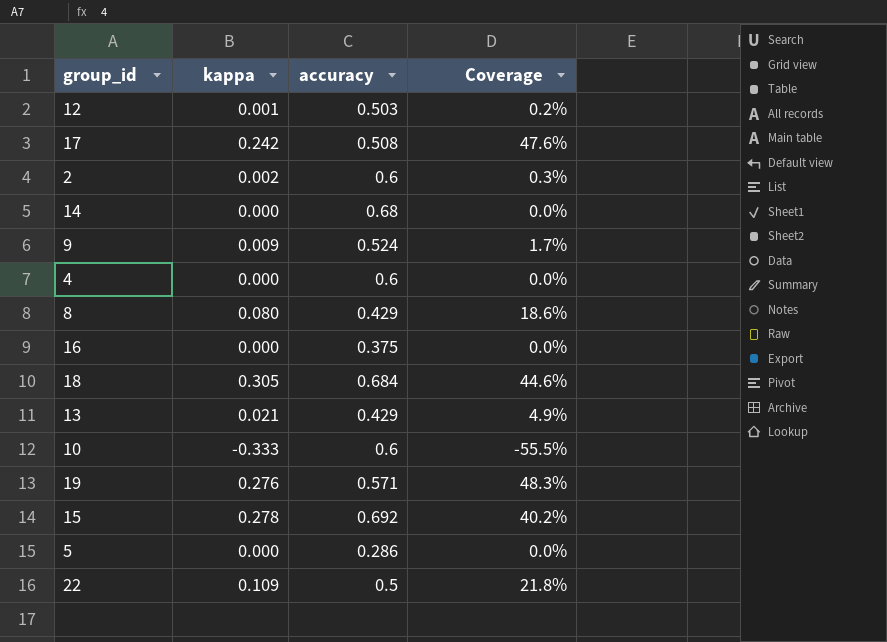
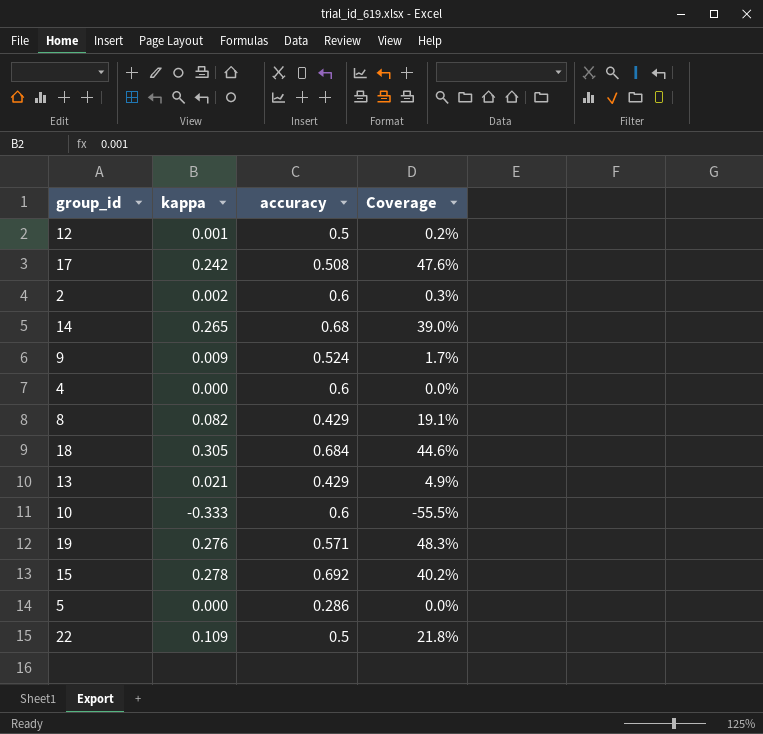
row 16: 0.000 | 0.375 | 0.0% -> none
12 | accuracy: 0.503 -> 0.5
14 | kappa: 0.000 -> 0.265
14 | Coverage: 0.0% -> 39.0%
8 | kappa: 0.080 -> 0.082
8 | Coverage: 18.6% -> 19.1%

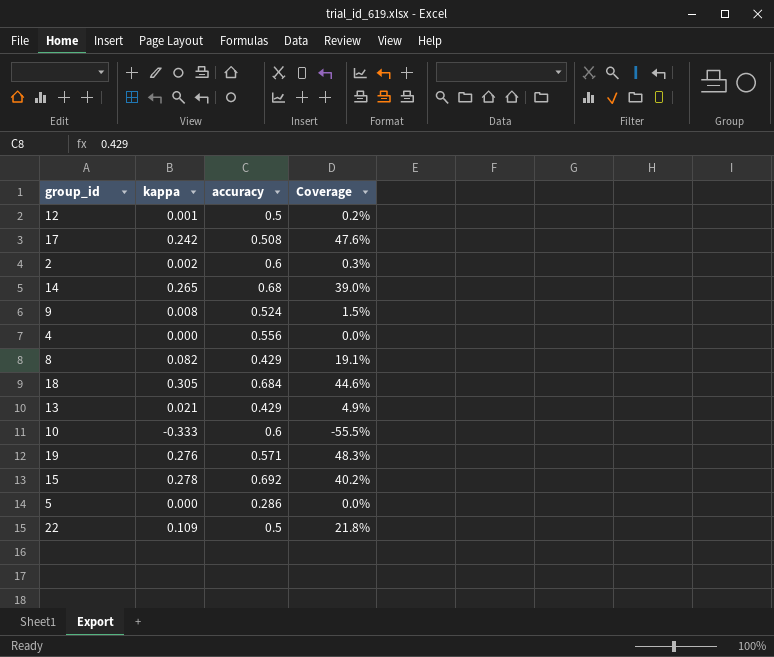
9 | kappa: 0.009 -> 0.008
9 | Coverage: 1.7% -> 1.5%
4 | accuracy: 0.6 -> 0.556

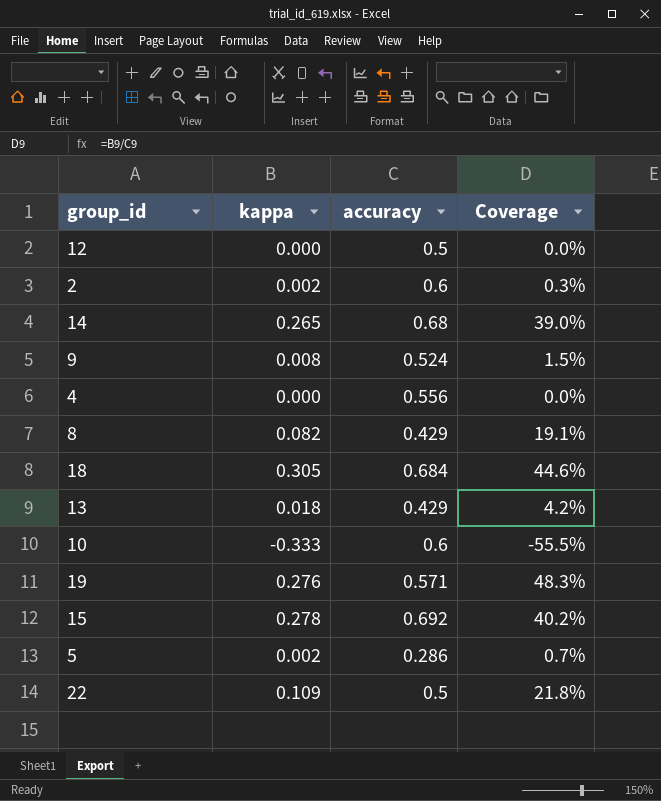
row 17: 0.242 | 0.508 | 47.6% -> none
12 | kappa: 0.001 -> 0.000
12 | Coverage: 0.2% -> 0.0%
13 | kappa: 0.021 -> 0.018
13 | Coverage: 4.9% -> 4.2%
5 | kappa: 0.000 -> 0.002
5 | Coverage: 0.0% -> 0.7%

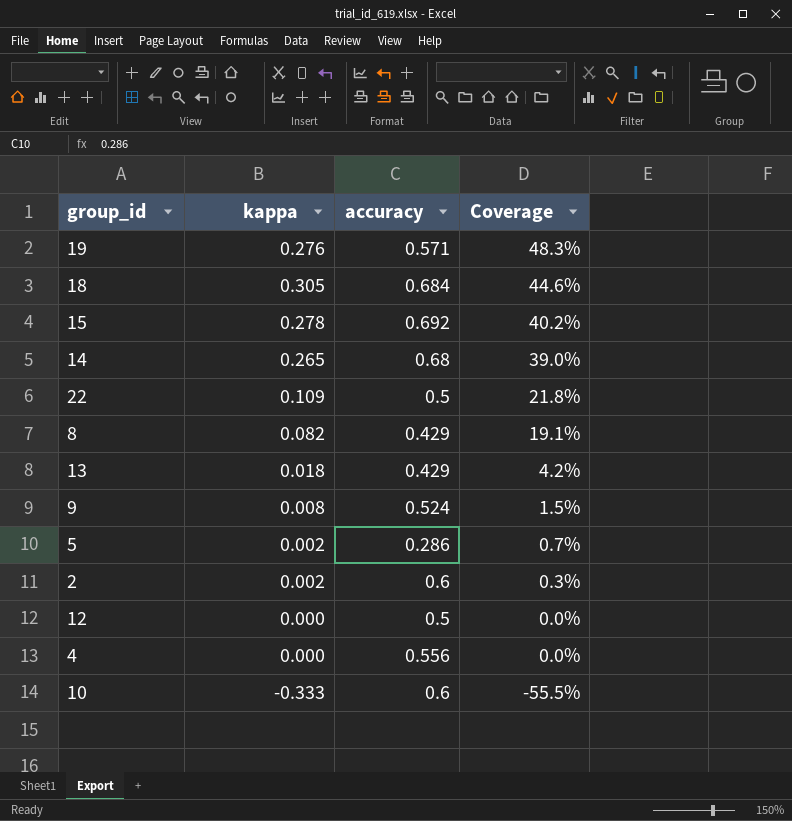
row order: none -> Coverage descending

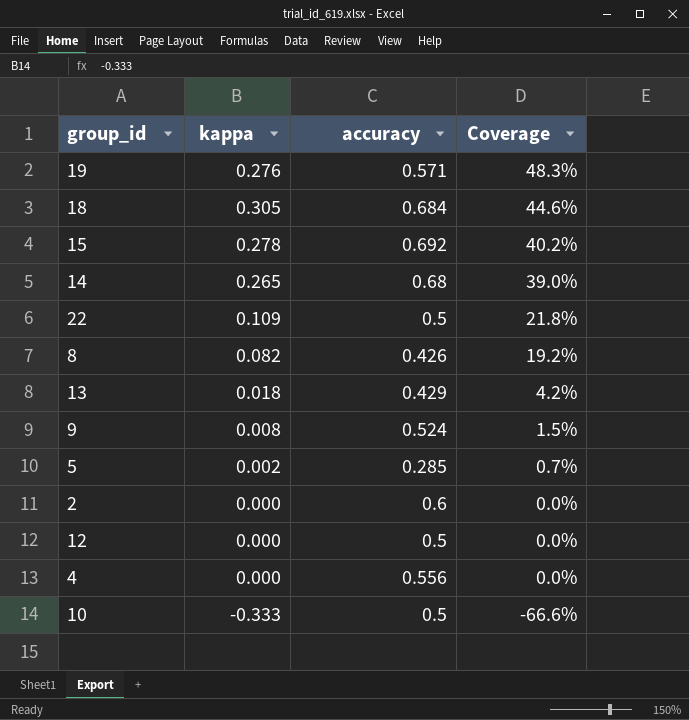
8 | accuracy: 0.429 -> 0.426
8 | Coverage: 19.1% -> 19.2%
5 | accuracy: 0.286 -> 0.285
2 | kappa: 0.002 -> 0.000
2 | Coverage: 0.3% -> 0.0%
10 | accuracy: 0.6 -> 0.5
10 | Coverage: -55.5% -> -66.6%

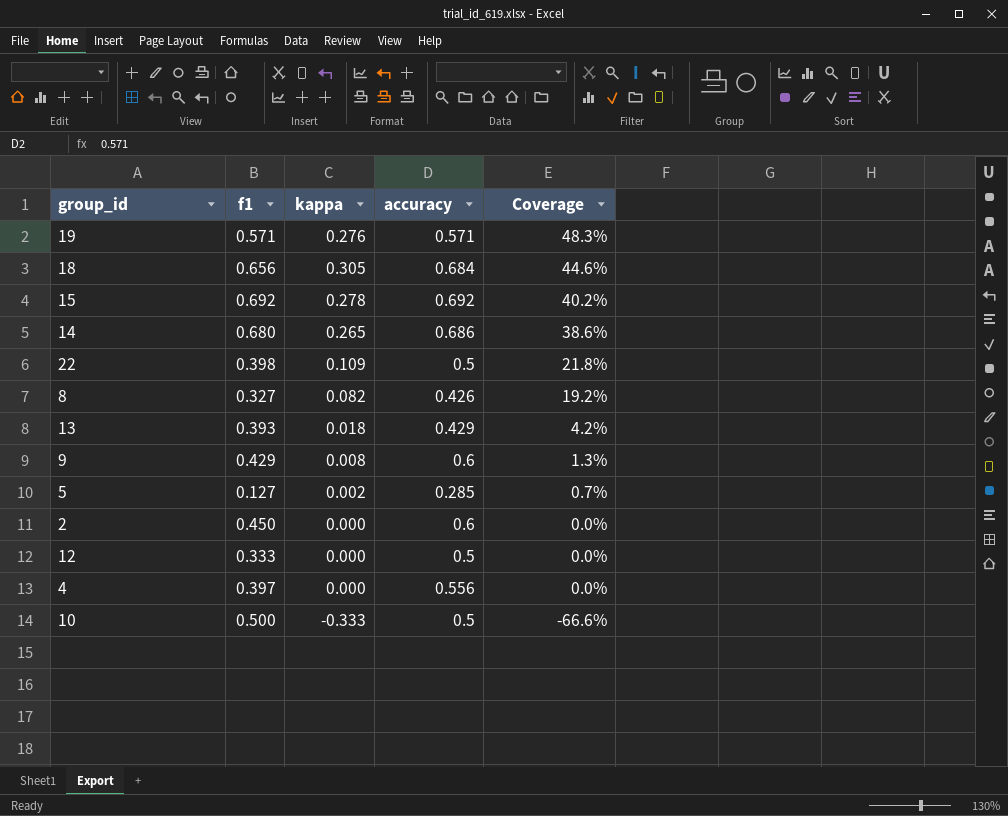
column f1 | position: none -> 2
14 | accuracy: 0.68 -> 0.686
14 | Coverage: 39.0% -> 38.6%
9 | accuracy: 0.524 -> 0.6
9 | Coverage: 1.5% -> 1.3%

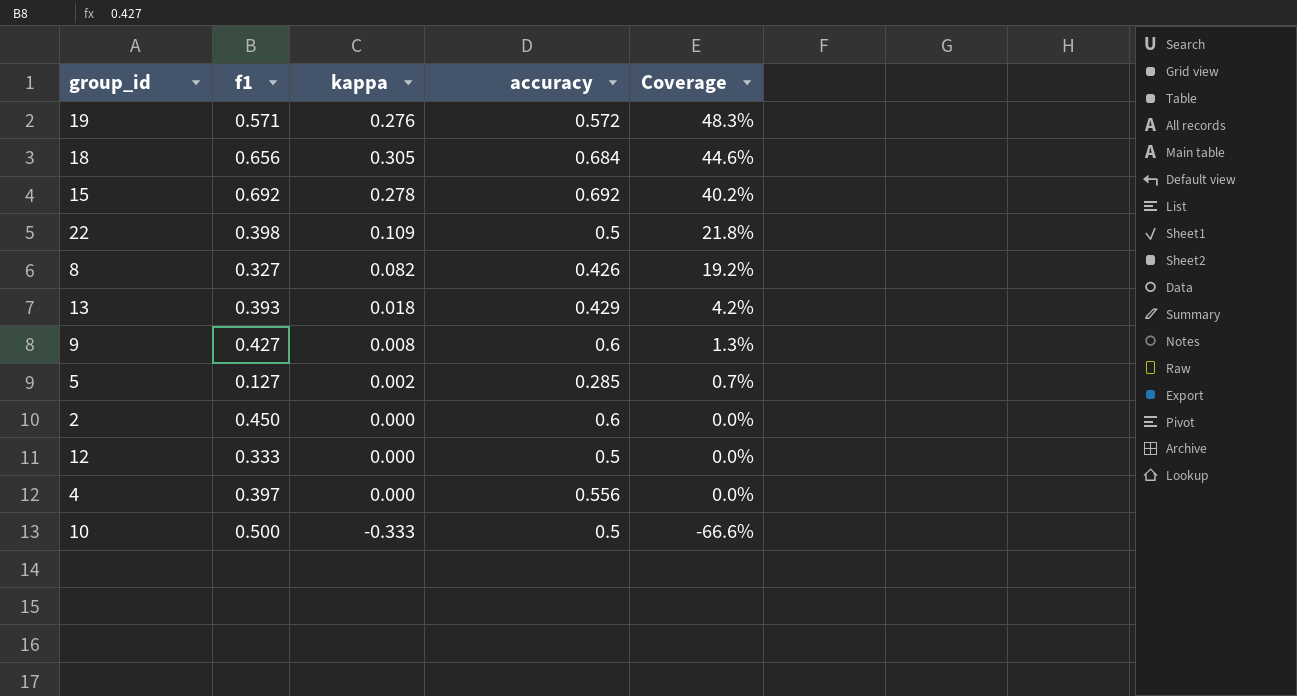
row 14: 0.680 | 0.265 | 0.686 | 38.6% -> none
19 | accuracy: 0.571 -> 0.572
9 | f1: 0.429 -> 0.427

